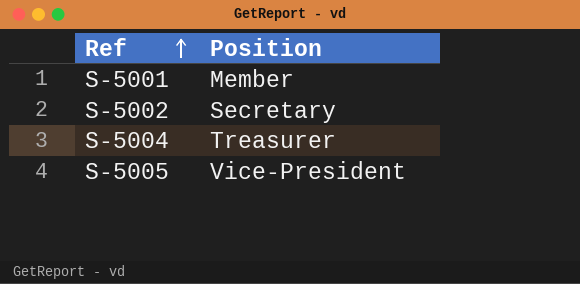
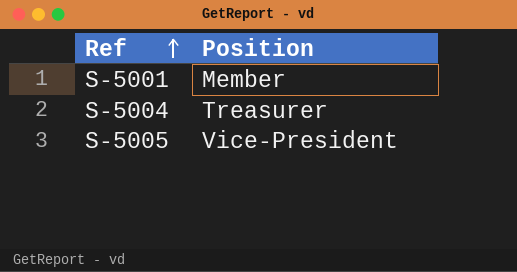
row S-5002: Secretary -> none

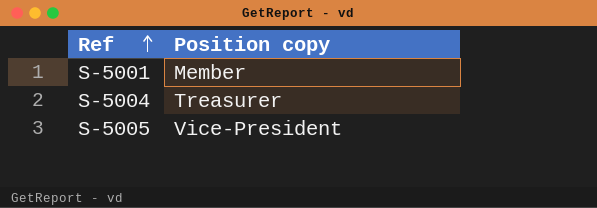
column name: Position -> Position copy

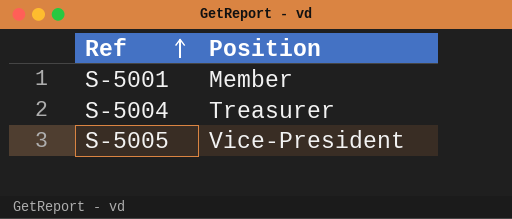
column name: Position copy -> Position

